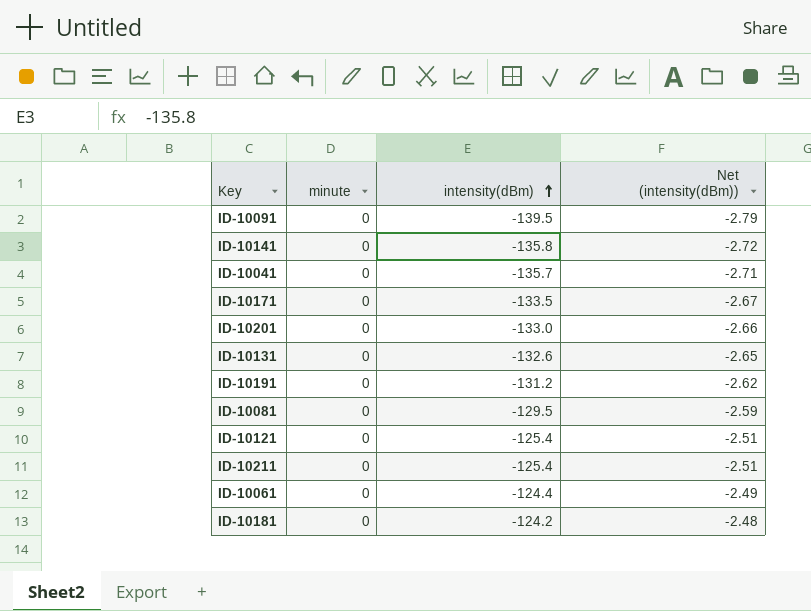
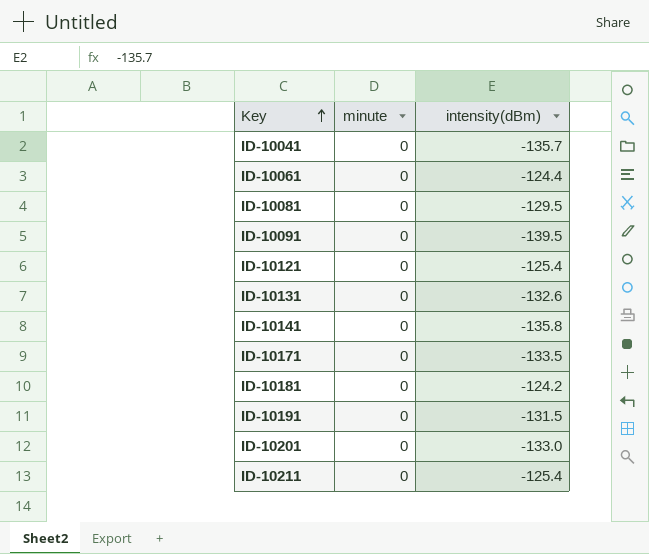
row order: intensity(dBm) ascending -> Key ascending
column Net (intensity(dBm)) | formula: [intensity(dBm)] * 0.02 -> none
ID-10191 | intensity(dBm): -131.2 -> -131.5

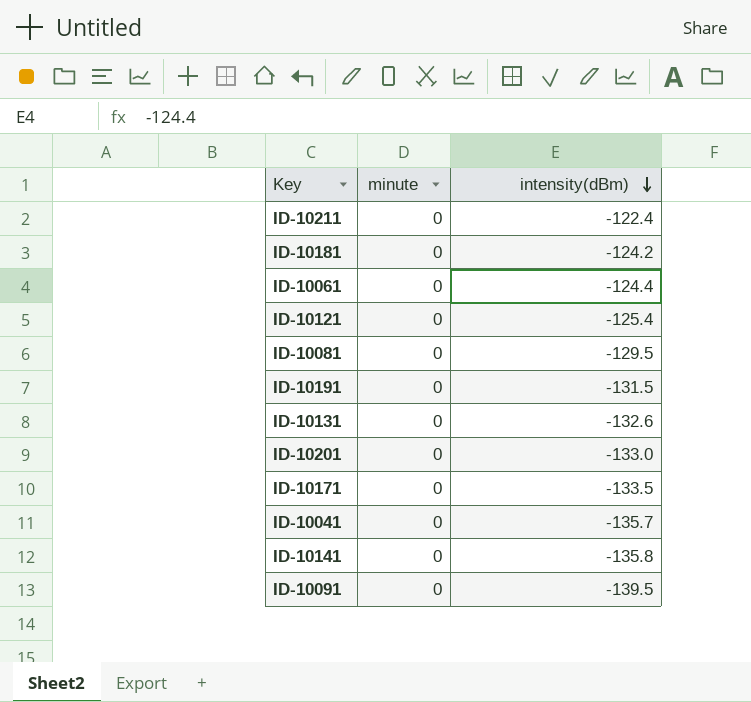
row order: Key ascending -> intensity(dBm) descending
ID-10211 | intensity(dBm): -125.4 -> -122.4

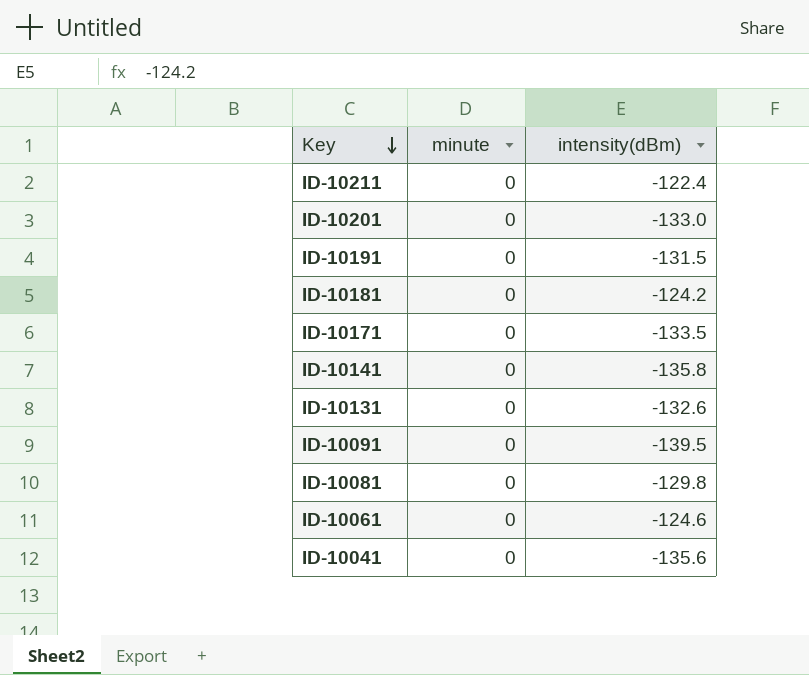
row order: intensity(dBm) descending -> Key descending
row ID-10121: 0 | -125.4 -> none
ID-10081 | intensity(dBm): -129.5 -> -129.8
ID-10061 | intensity(dBm): -124.4 -> -124.6
ID-10041 | intensity(dBm): -135.7 -> -135.6

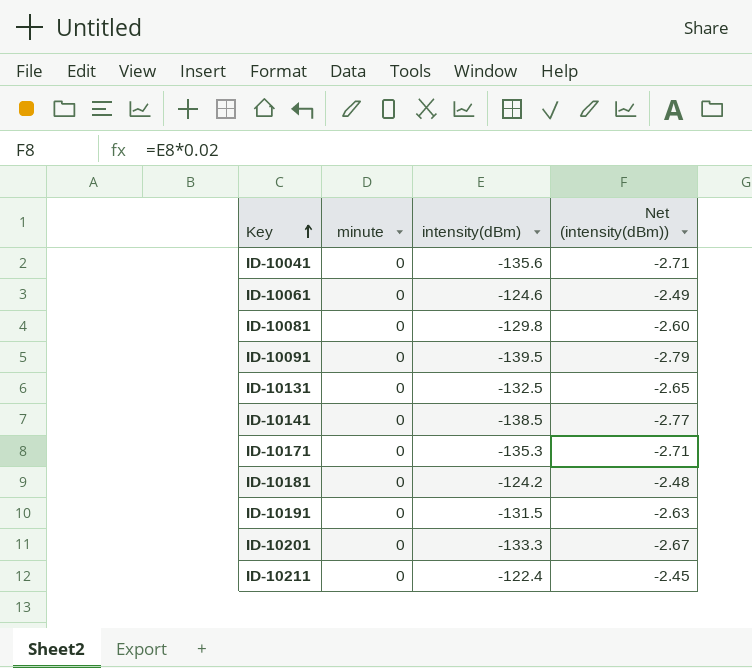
row order: Key descending -> Key ascending
column Net (intensity(dBm)) | formula: none -> [intensity(dBm)] * 0.02
ID-10131 | intensity(dBm): -132.6 -> -132.5
ID-10141 | intensity(dBm): -135.8 -> -138.5
ID-10171 | intensity(dBm): -133.5 -> -135.3
ID-10201 | intensity(dBm): -133.0 -> -133.3

